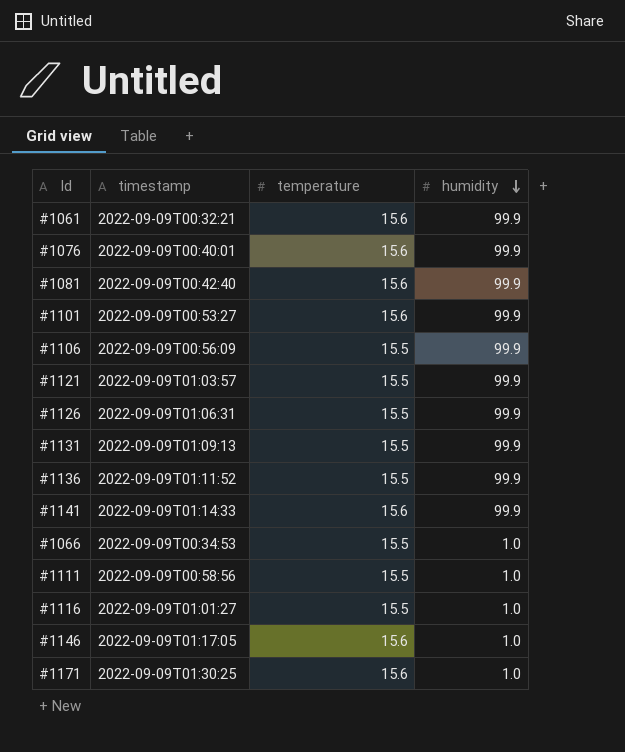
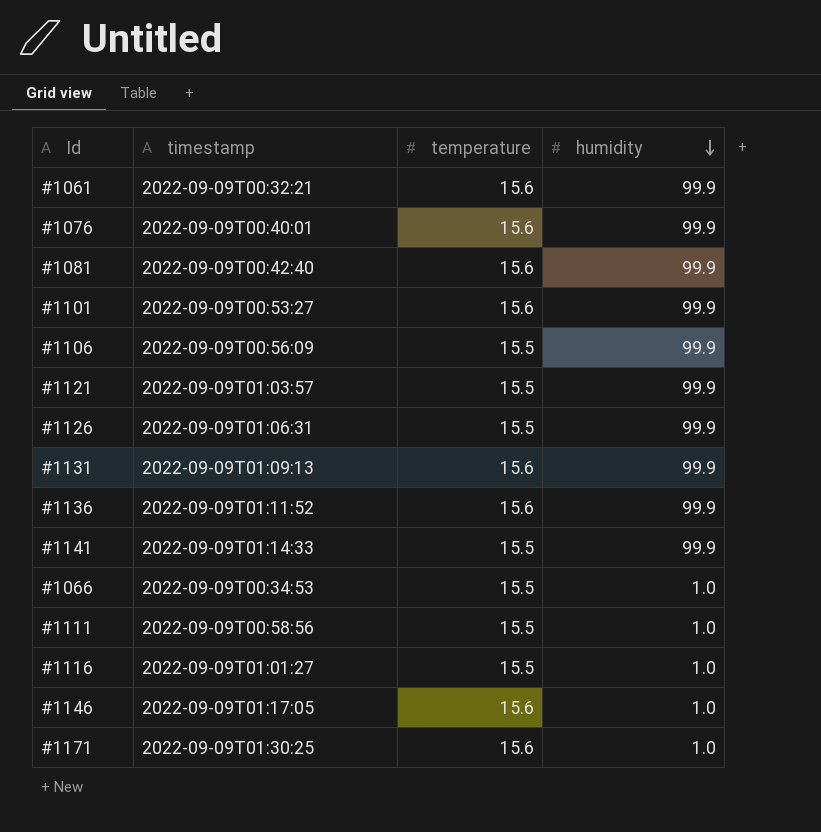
#1131 | temperature: 15.5 -> 15.6
#1136 | temperature: 15.5 -> 15.6
#1141 | temperature: 15.6 -> 15.5

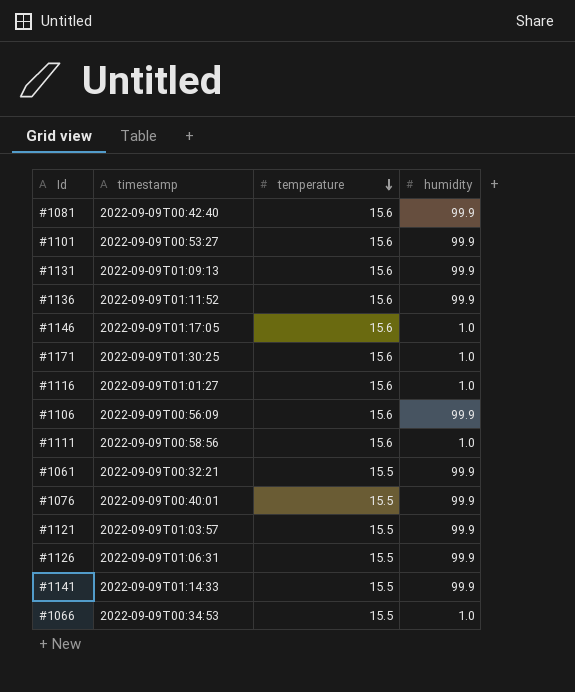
row order: humidity descending -> temperature descending
#1116 | temperature: 15.5 -> 15.6
#1106 | temperature: 15.5 -> 15.6
#1111 | temperature: 15.5 -> 15.6
#1061 | temperature: 15.6 -> 15.5
#1076 | temperature: 15.6 -> 15.5

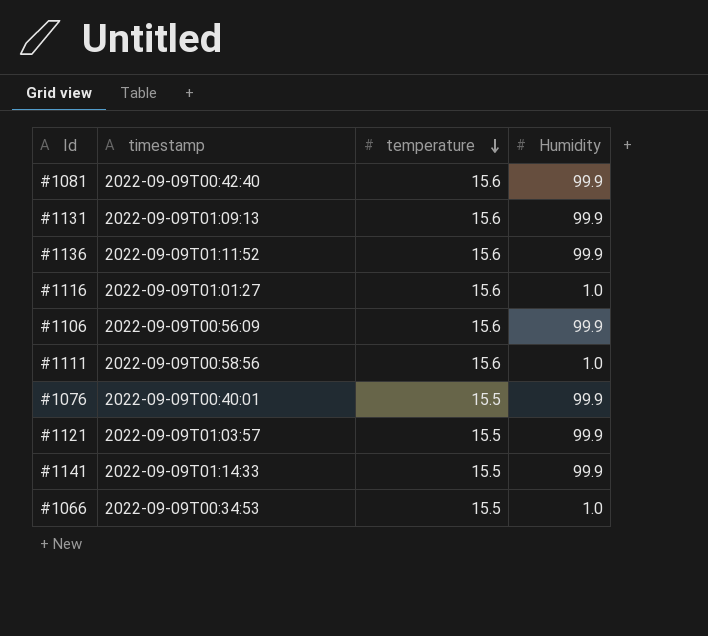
column name: humidity -> Humidity
row #1101: 2022-09-09T00:53:27 | 15.6 | 99.9 -> none
row #1146: 2022-09-09T01:17:05 | 15.6 | 1.0 -> none
row #1171: 2022-09-09T01:30:25 | 15.6 | 1.0 -> none
row #1061: 2022-09-09T00:32:21 | 15.5 | 99.9 -> none
row #1126: 2022-09-09T01:06:31 | 15.5 | 99.9 -> none

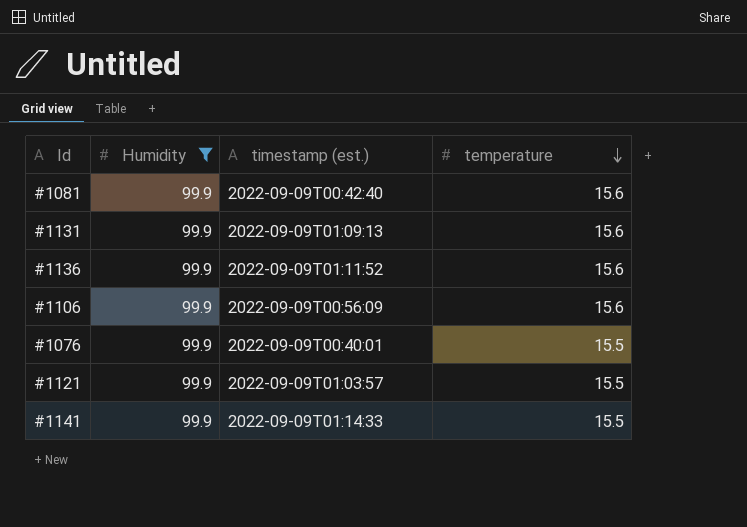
filter: none -> Humidity = 99.9
column Humidity | position: 4 -> 2
column name: timestamp -> timestamp (est.)

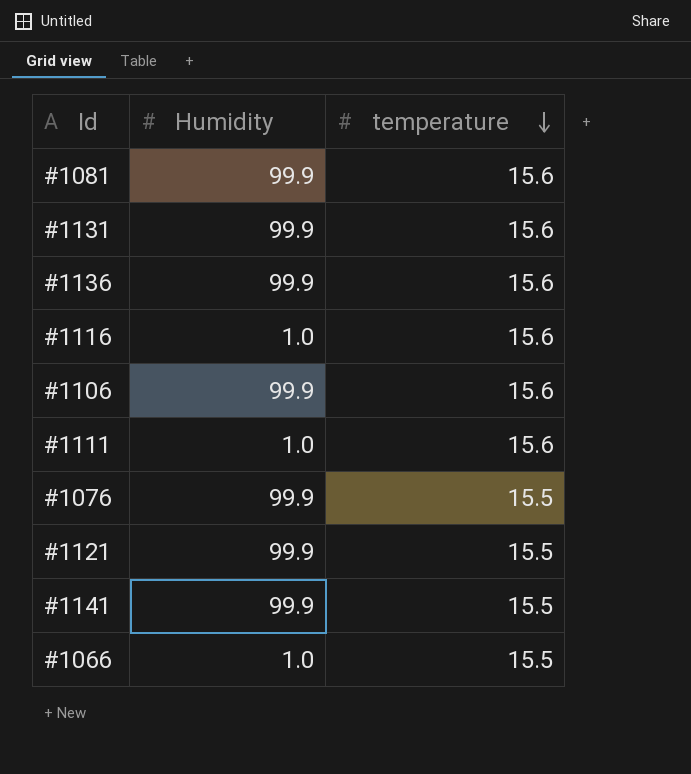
filter: Humidity = 99.9 -> none
column timestamp (est.) | position: 3 -> none

